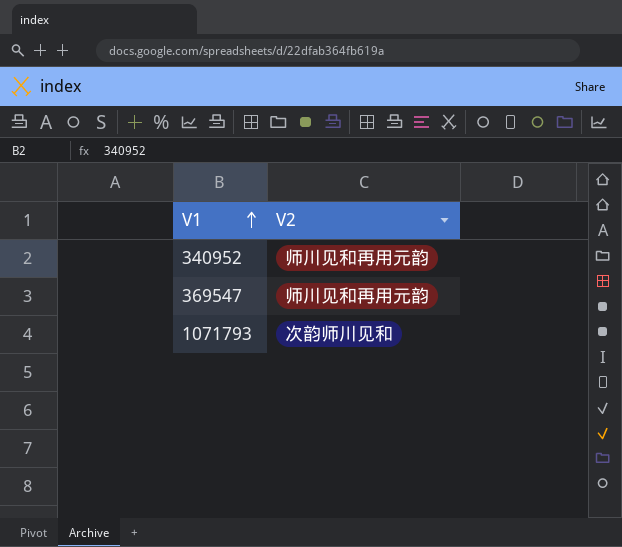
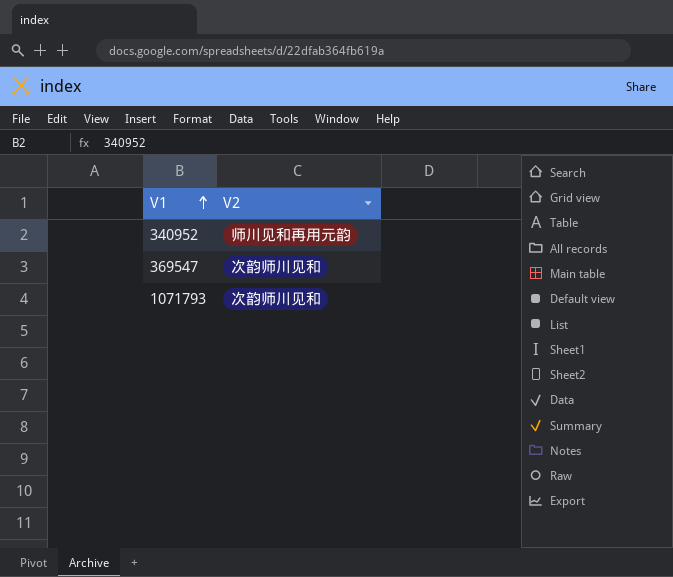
369547 | V2: 师川见和再用元韵 -> 次韵师川见和

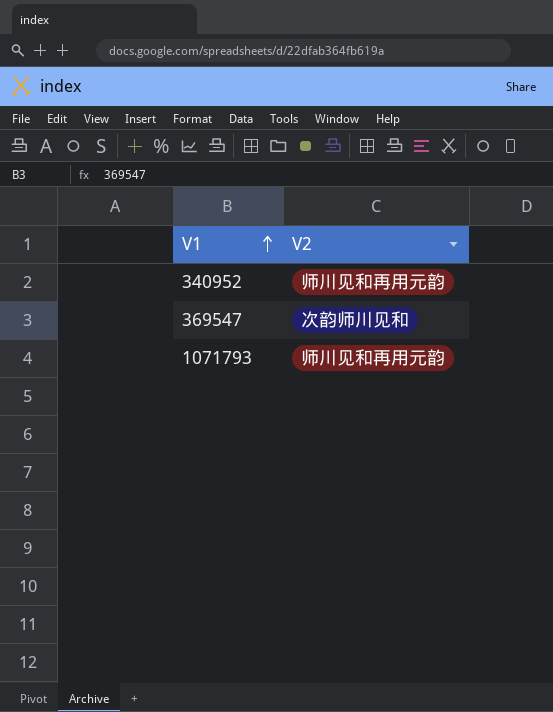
1071793 | V2: 次韵师川见和 -> 师川见和再用元韵

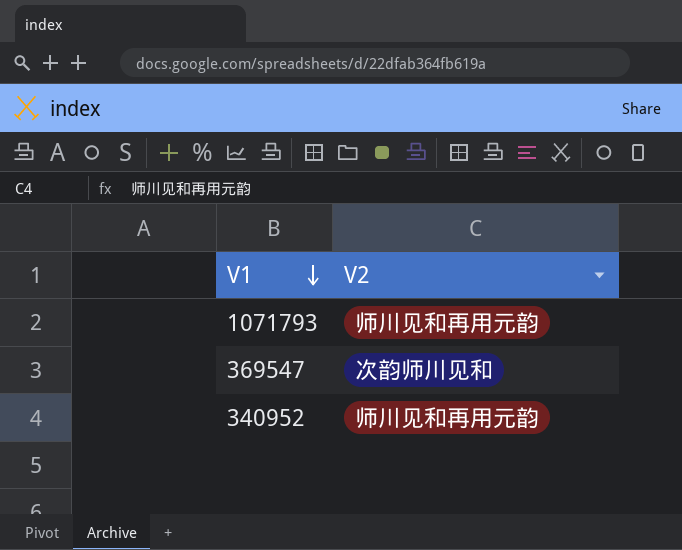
row order: V1 ascending -> V1 descending

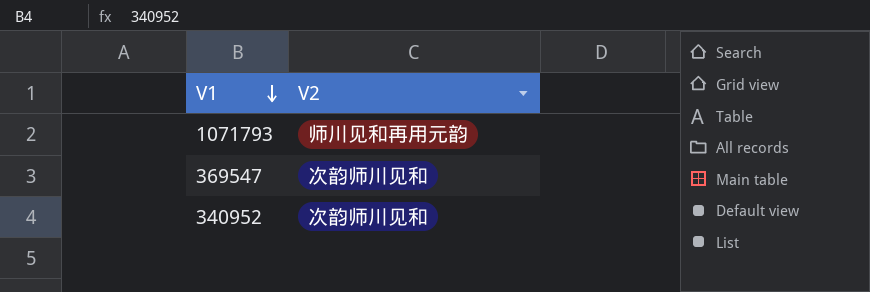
340952 | V2: 师川见和再用元韵 -> 次韵师川见和

